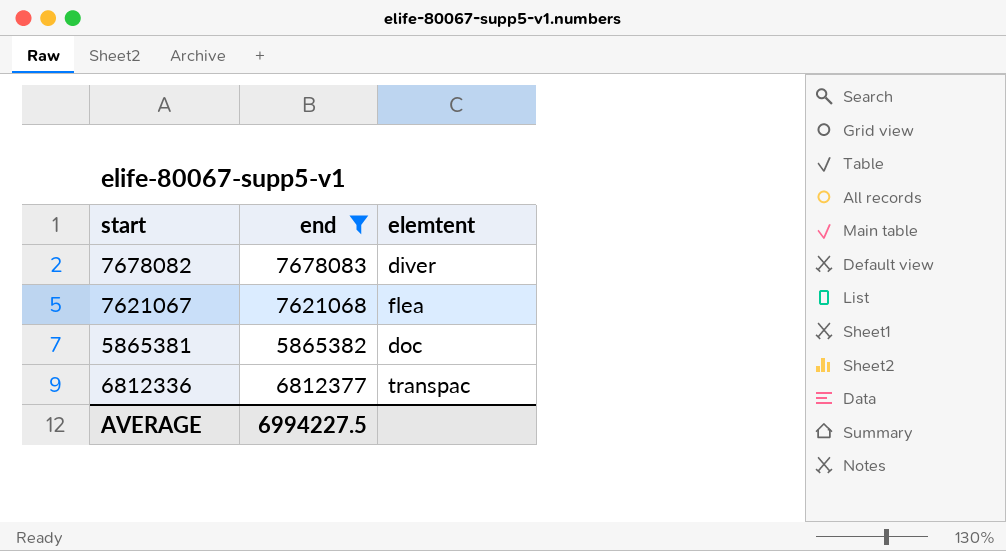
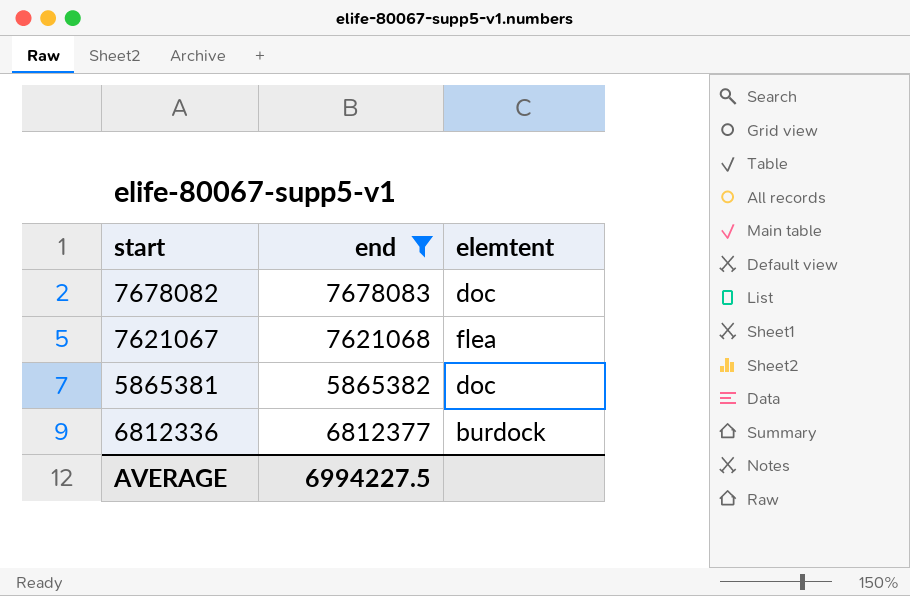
7678082 | elemtent: diver -> doc
6812336 | elemtent: transpac -> burdock

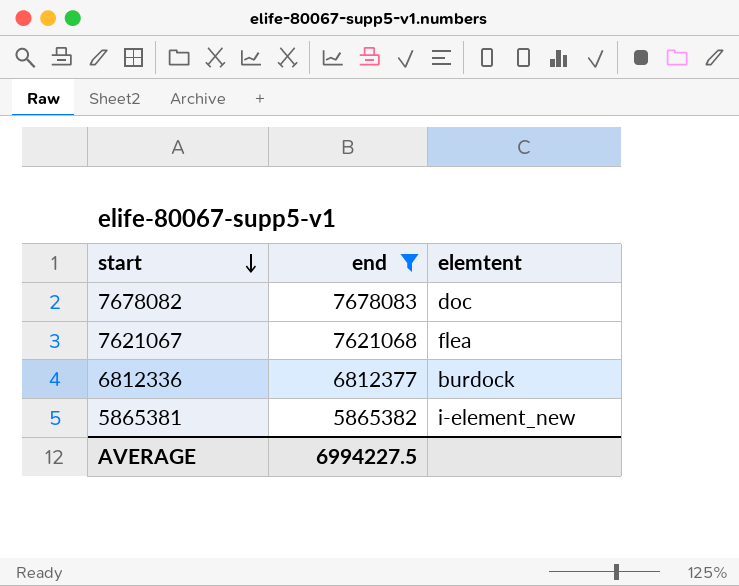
row order: none -> start descending
5865381 | elemtent: doc -> i-element_new

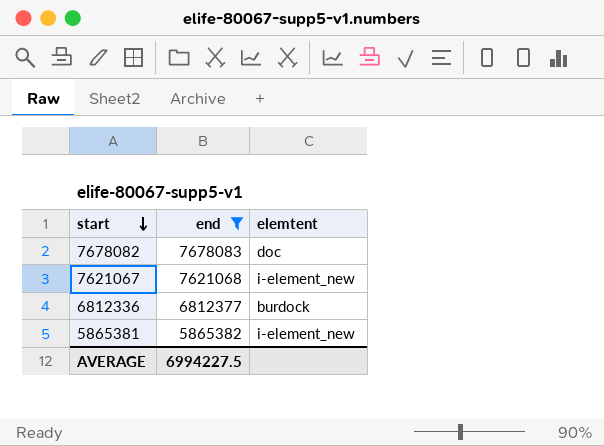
7621067 | elemtent: flea -> i-element_new

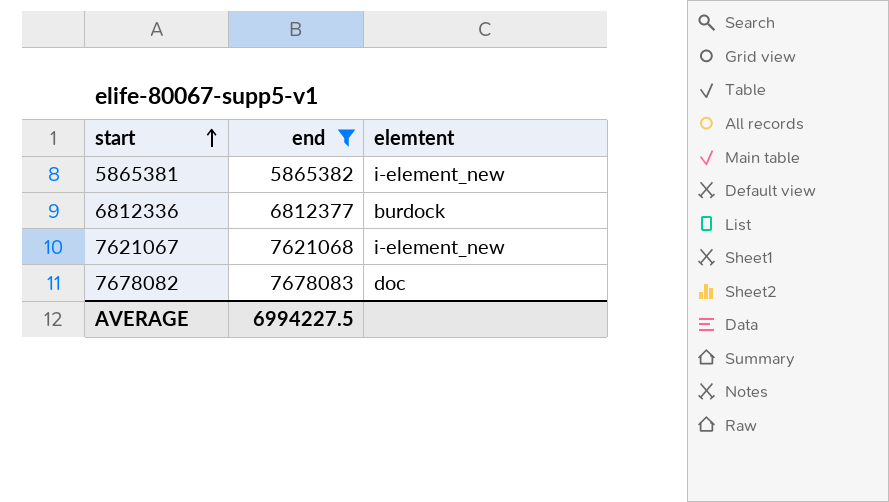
row order: start descending -> start ascending

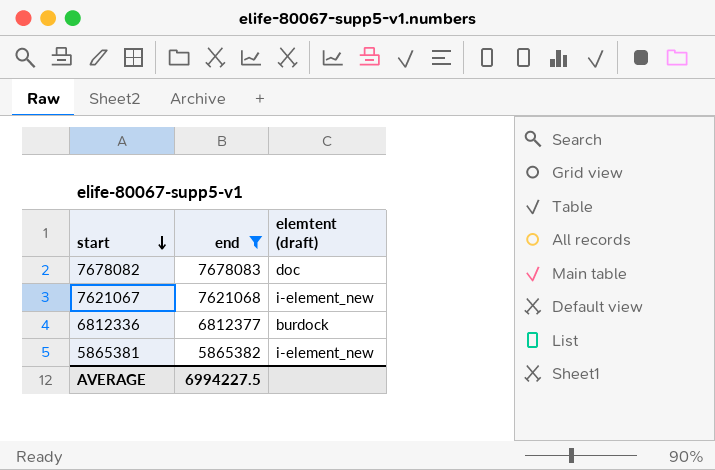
row order: start ascending -> start descending
column name: elemtent -> elemtent (draft)

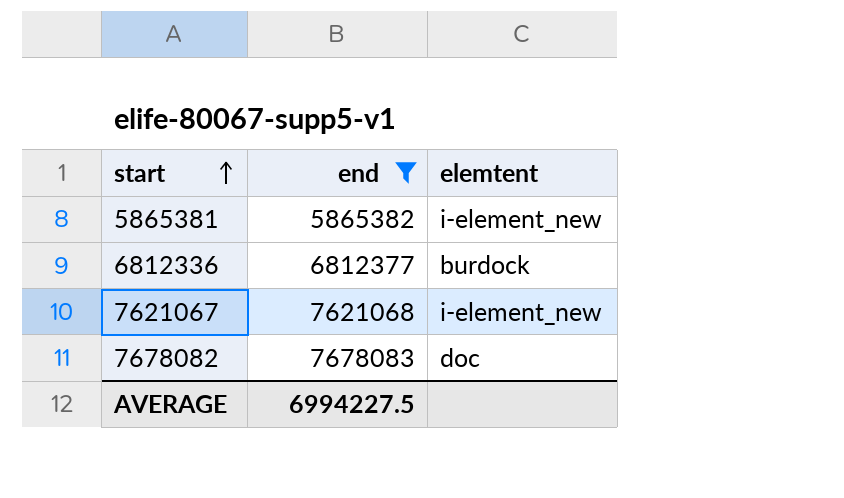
row order: start descending -> start ascending
column name: elemtent (draft) -> elemtent

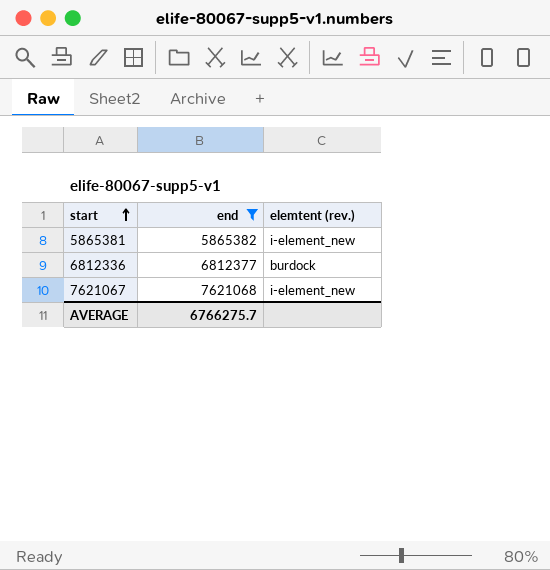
column name: elemtent -> elemtent (rev.)
row 7678082: 7678083 | doc -> none
AVERAGE | end: 6994227.5 -> 6766275.7

